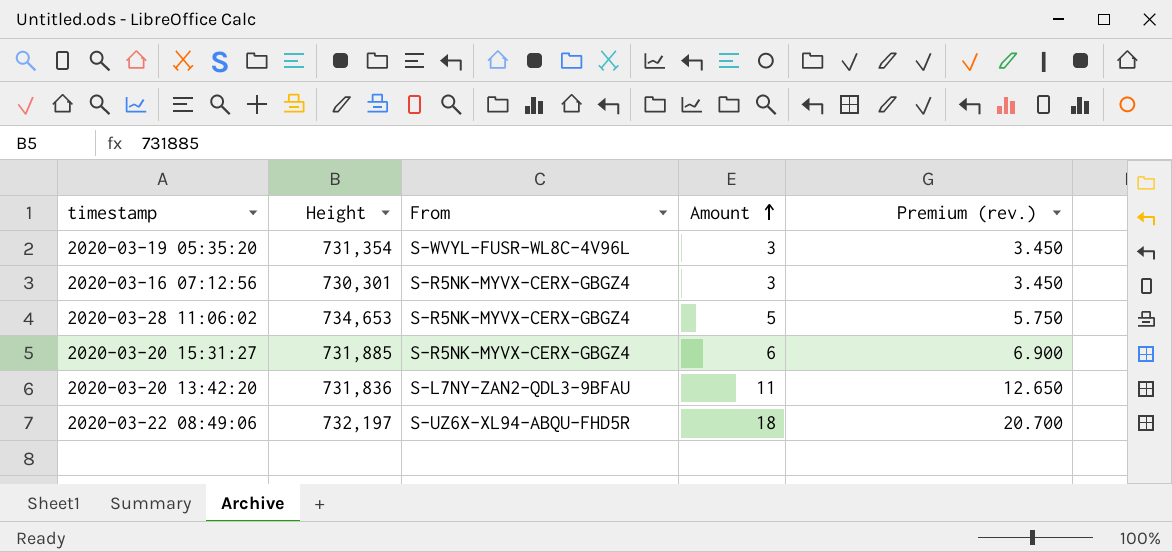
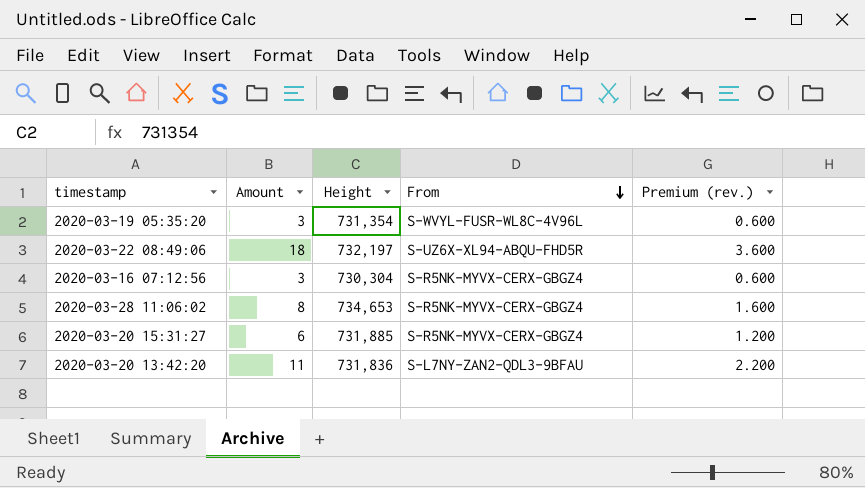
row order: Amount ascending -> From descending
column Amount | position: 4 -> 2
column Premium (rev.) | formula: [Amount] * 1.15 -> [Amount] * 0.2
2020-03-16 07:12:56 | Height: 730,301 -> 730,304
2020-03-28 11:06:02 | Amount: 5 -> 8

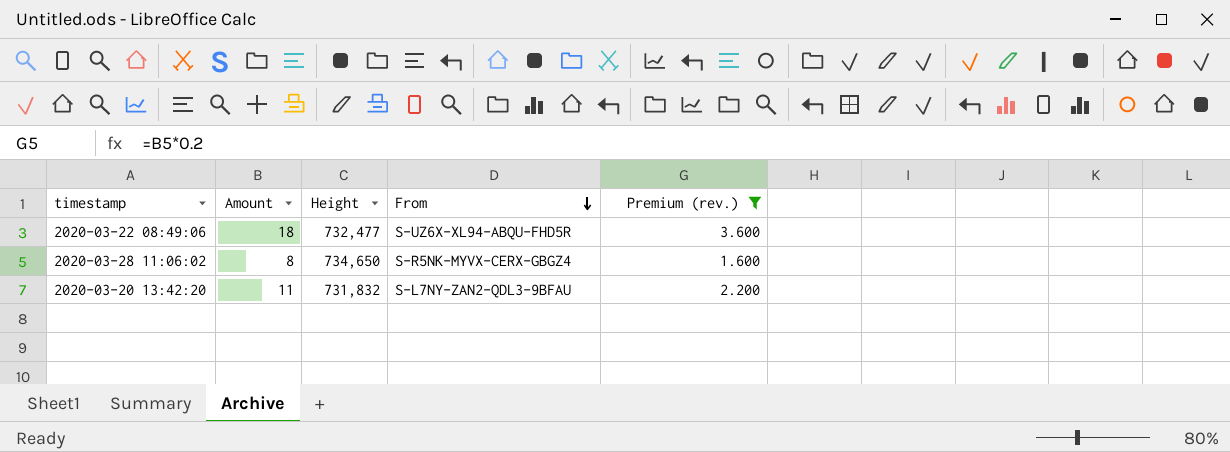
filter: none -> Premium (rev.) >= 1.600
2020-03-22 08:49:06 | Height: 732,197 -> 732,477
2020-03-28 11:06:02 | Height: 734,653 -> 734,650
2020-03-20 13:42:20 | Height: 731,836 -> 731,832

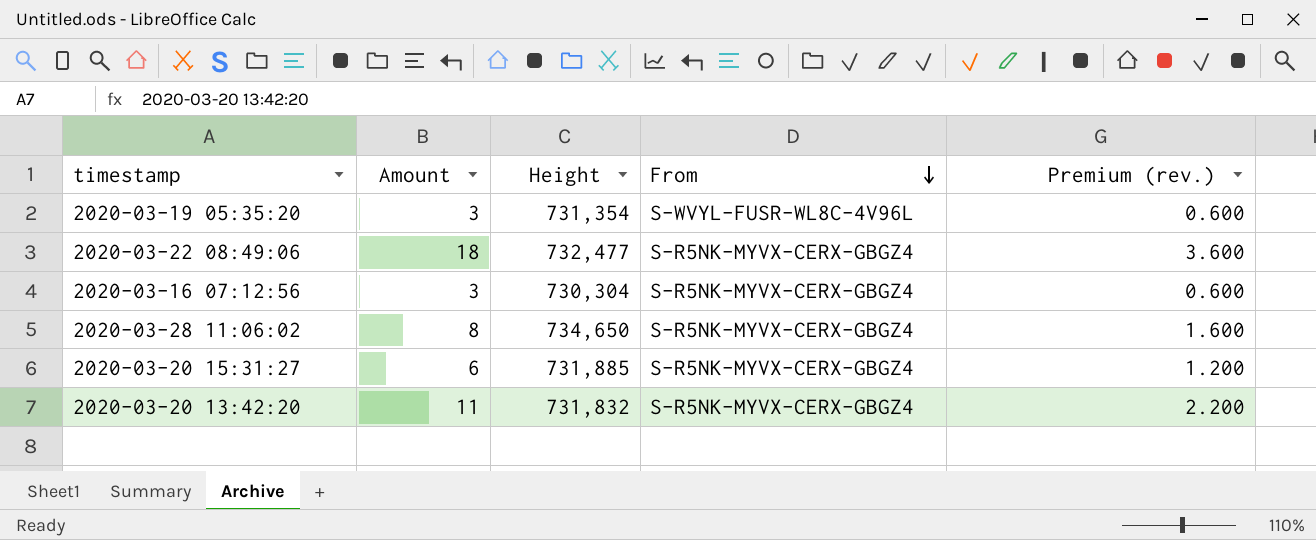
filter: Premium (rev.) >= 1.600 -> none
2020-03-22 08:49:06 | From: S-UZ6X-XL94-ABQU-FHD5R -> S-R5NK-MYVX-CERX-GBGZ4
2020-03-20 13:42:20 | From: S-L7NY-ZAN2-QDL3-9BFAU -> S-R5NK-MYVX-CERX-GBGZ4

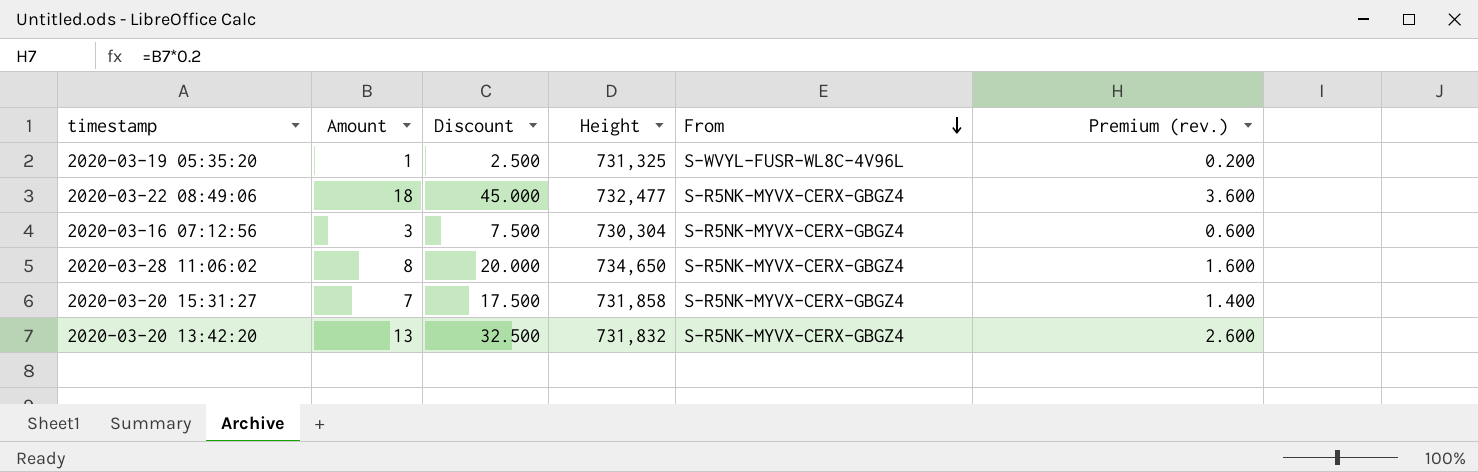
column Discount | formula: none -> [Amount] * 2.5
2020-03-19 05:35:20 | Amount: 3 -> 1
2020-03-19 05:35:20 | Height: 731,354 -> 731,325
2020-03-19 05:35:20 | Premium (rev.): 0.600 -> 0.200
2020-03-20 15:31:27 | Amount: 6 -> 7
2020-03-20 15:31:27 | Height: 731,885 -> 731,858
2020-03-20 15:31:27 | Premium (rev.): 1.200 -> 1.400
2020-03-20 13:42:20 | Amount: 11 -> 13
2020-03-20 13:42:20 | Premium (rev.): 2.200 -> 2.600

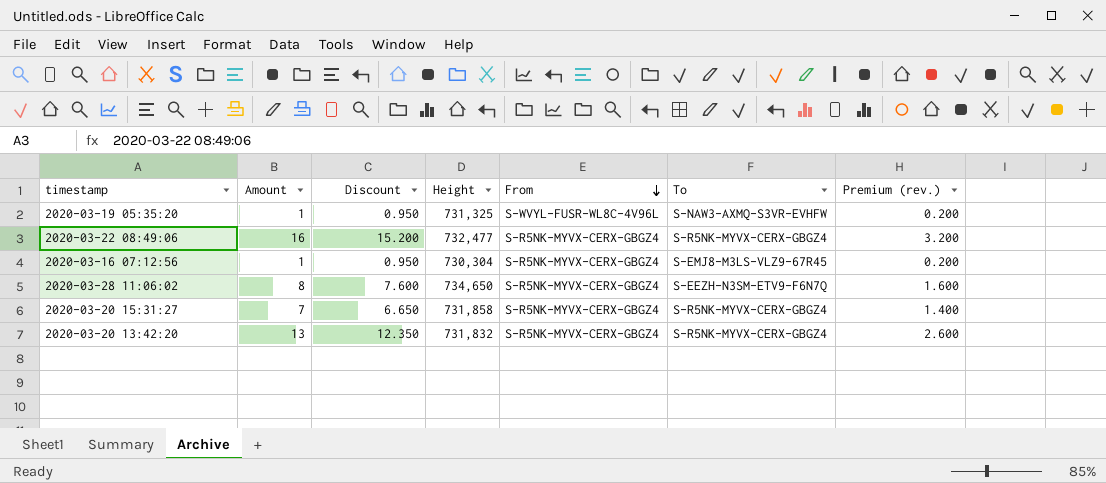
column Discount | formula: [Amount] * 2.5 -> [Amount] * 0.95
column To | position: none -> 6
2020-03-22 08:49:06 | Amount: 18 -> 16
2020-03-22 08:49:06 | Premium (rev.): 3.600 -> 3.200
2020-03-16 07:12:56 | Amount: 3 -> 1
2020-03-16 07:12:56 | Premium (rev.): 0.600 -> 0.200

